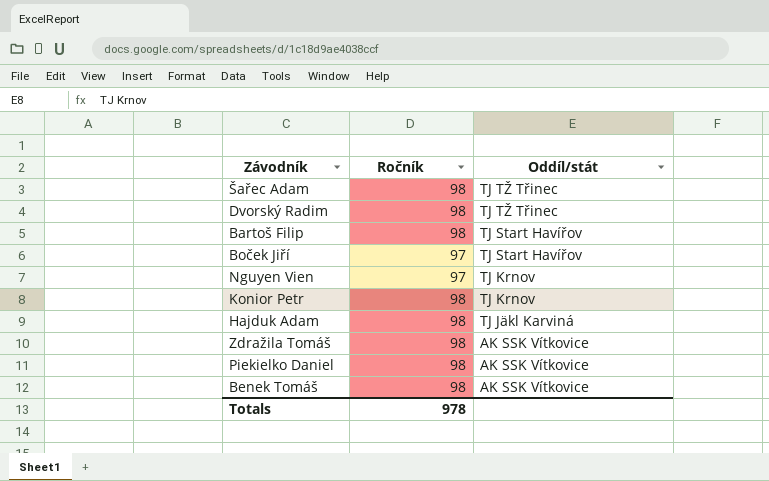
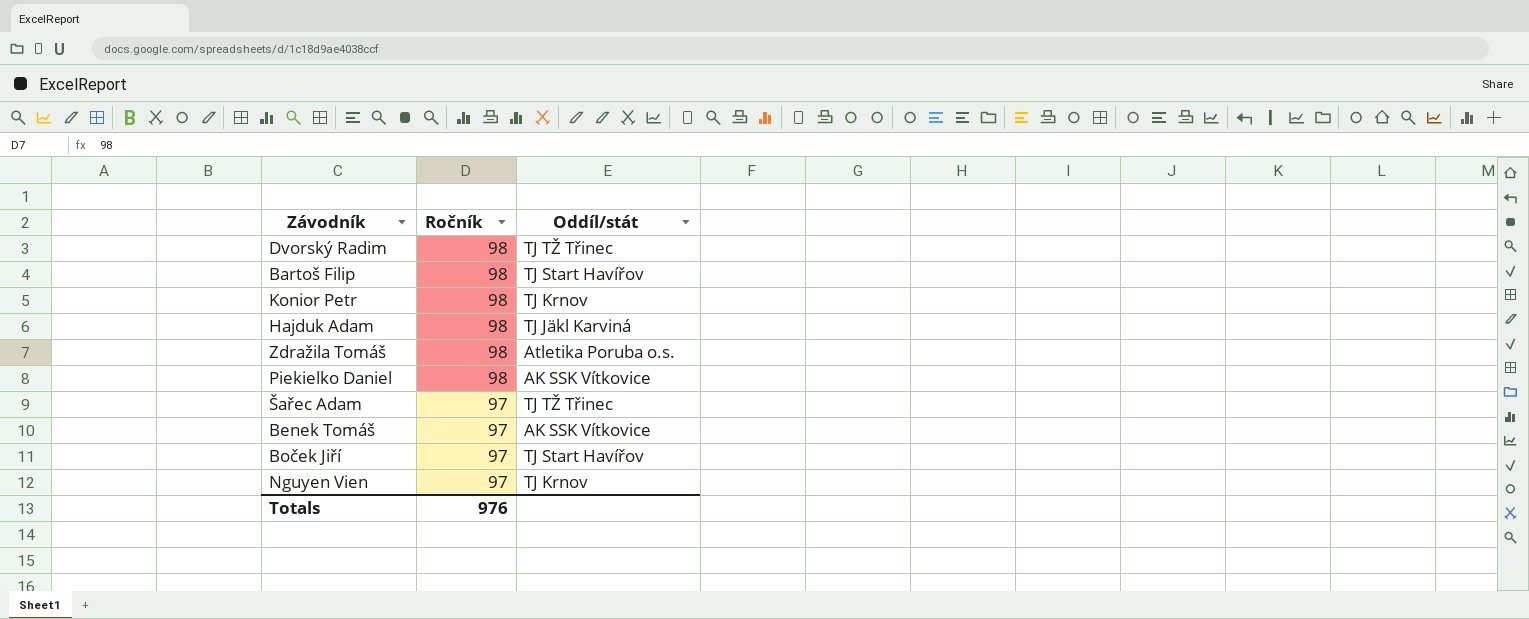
row order: Oddíl/stát descending -> Ročník descending
Zdražila Tomáš | Oddíl/stát: AK SSK Vítkovice -> Atletika Poruba o.s.
Šařec Adam | Ročník: 98 -> 97
Benek Tomáš | Ročník: 98 -> 97
Totals | Ročník: 978 -> 976

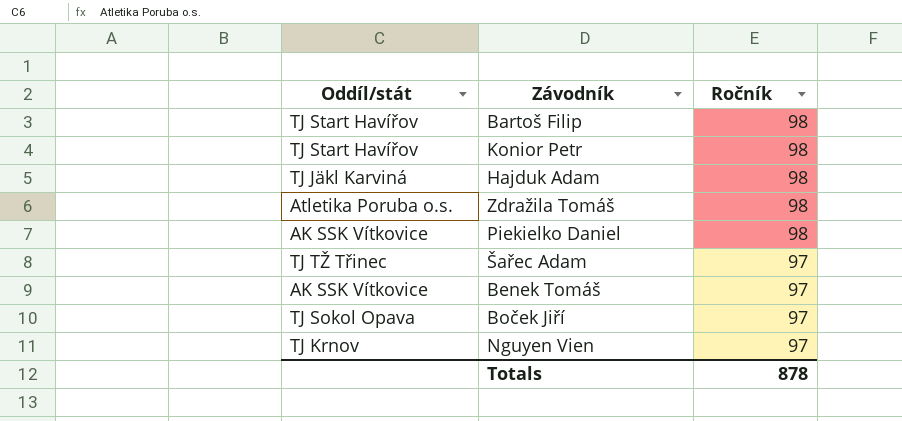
column Oddíl/stát | position: 3 -> 1
row Dvorský Radim: 98 | TJ TŽ Třinec -> none
Konior Petr | Oddíl/stát: TJ Krnov -> TJ Start Havířov
Boček Jiří | Oddíl/stát: TJ Start Havířov -> TJ Sokol Opava
Totals | Ročník: 976 -> 878

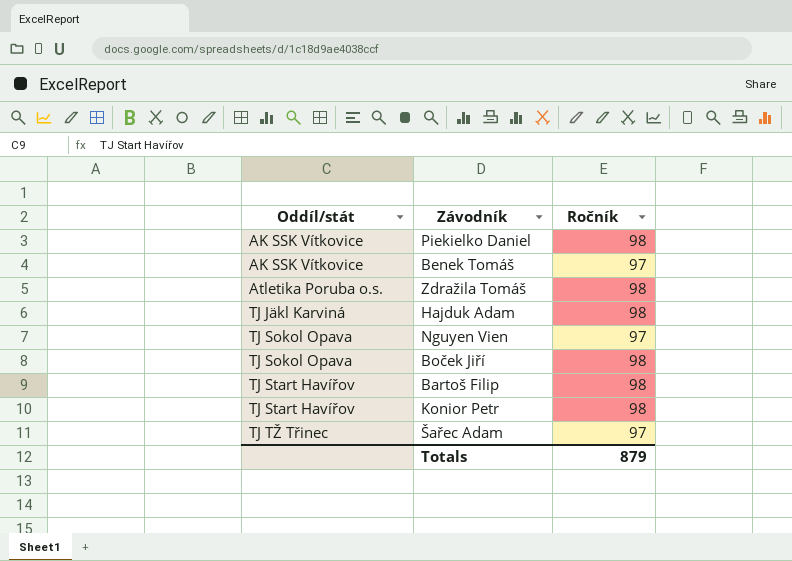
row order: Ročník descending -> Oddíl/stát ascending
Nguyen Vien | Oddíl/stát: TJ Krnov -> TJ Sokol Opava
Boček Jiří | Ročník: 97 -> 98
Totals | Ročník: 878 -> 879

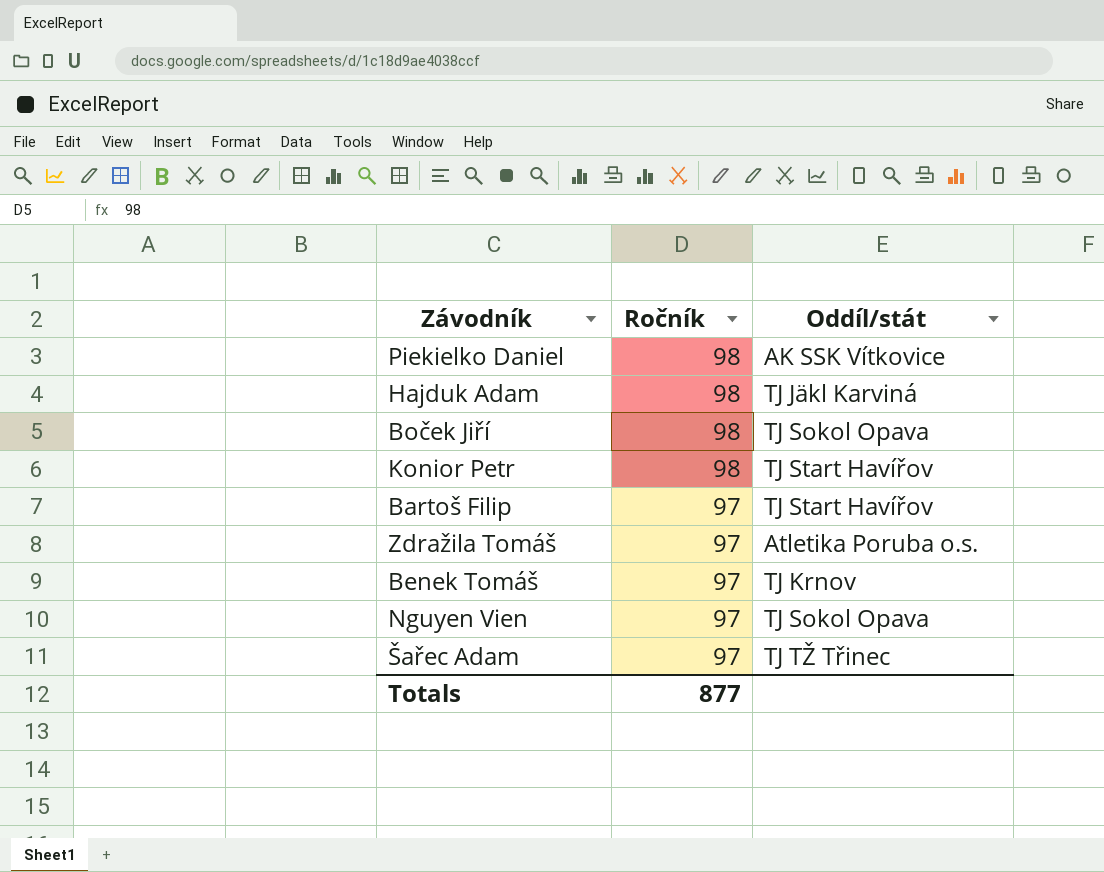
row order: Oddíl/stát ascending -> Ročník descending
column Oddíl/stát | position: 1 -> 3
Bartoš Filip | Ročník: 98 -> 97
Zdražila Tomáš | Ročník: 98 -> 97
Benek Tomáš | Oddíl/stát: AK SSK Vítkovice -> TJ Krnov
Totals | Ročník: 879 -> 877

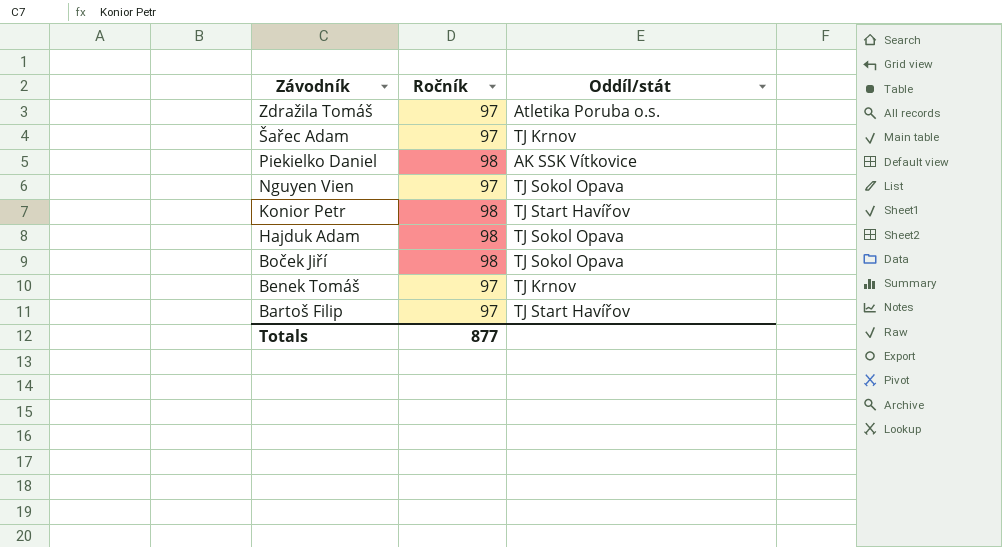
row order: Ročník descending -> Závodník descending
Šařec Adam | Oddíl/stát: TJ TŽ Třinec -> TJ Krnov
Hajduk Adam | Oddíl/stát: TJ Jäkl Karviná -> TJ Sokol Opava

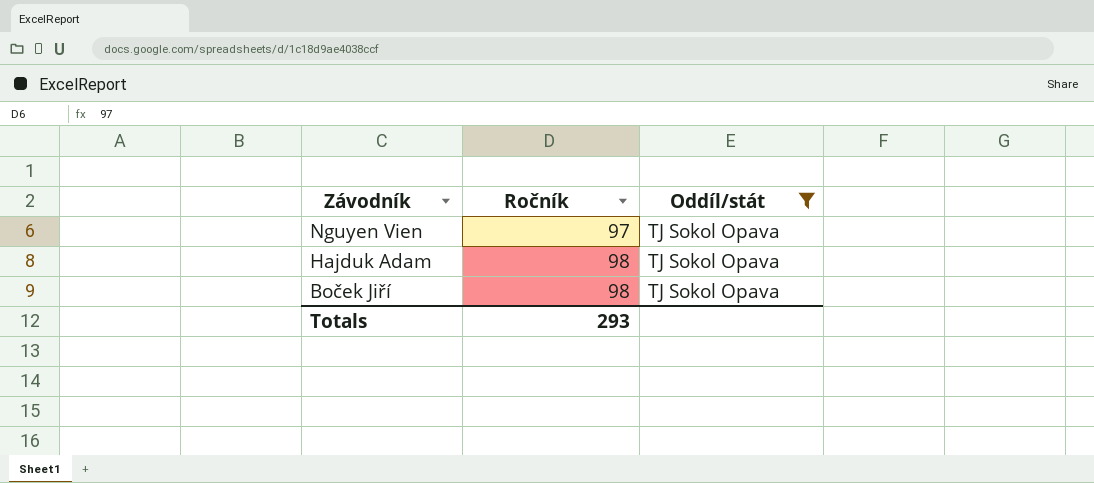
filter: none -> Oddíl/stát = TJ Sokol Opava
Totals | Ročník: 877 -> 293

